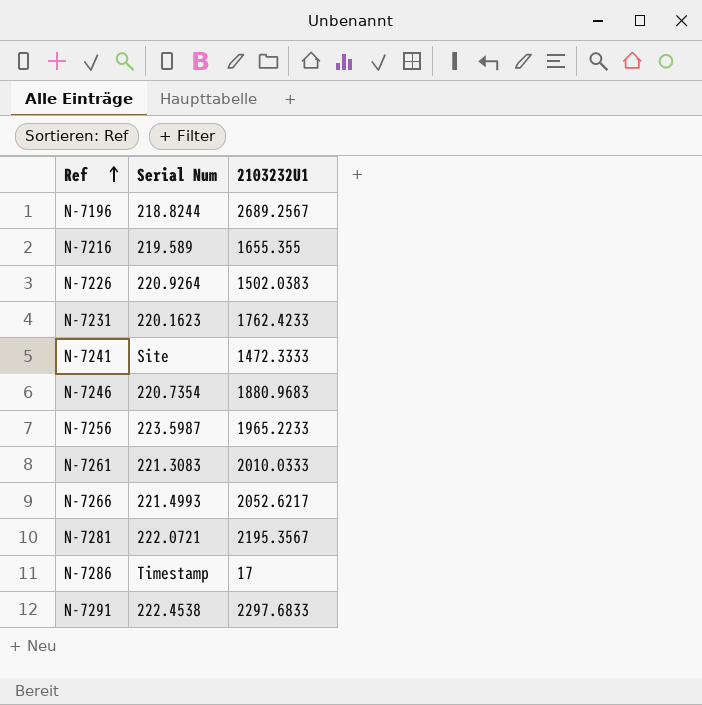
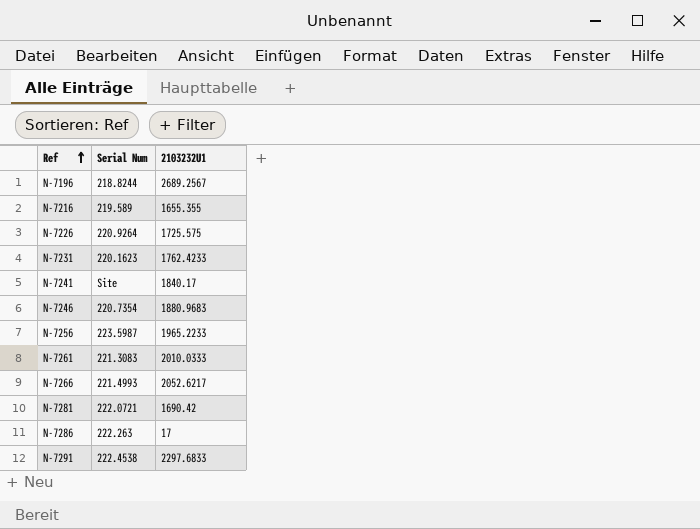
N-7226 | 2103232U1: 1502.0383 -> 1725.575
N-7241 | 2103232U1: 1472.3333 -> 1840.17
N-7281 | 2103232U1: 2195.3567 -> 1690.42
N-7286 | Serial Num: Timestamp -> 222.263

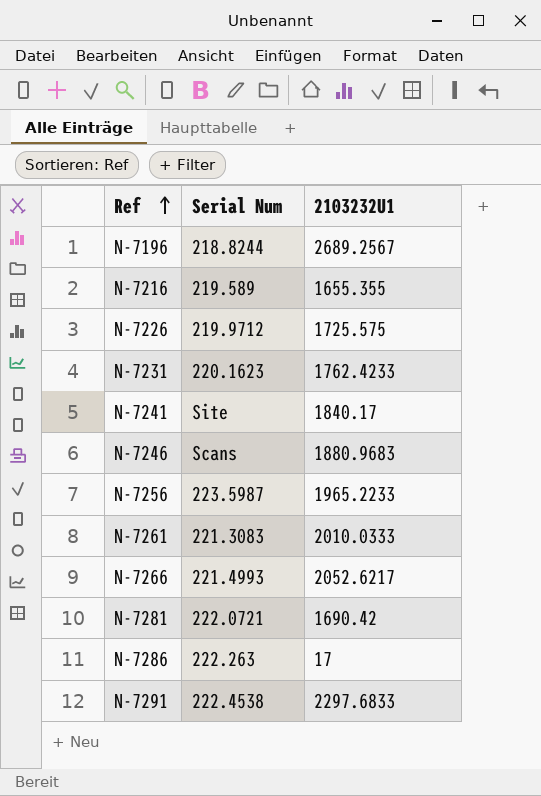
N-7226 | Serial Num: 220.9264 -> 219.9712
N-7246 | Serial Num: 220.7354 -> Scans

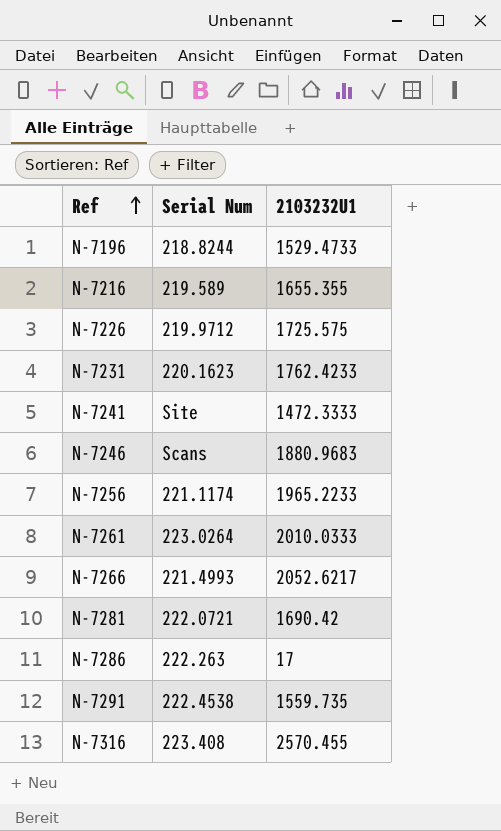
N-7196 | 2103232U1: 2689.2567 -> 1529.4733
N-7241 | 2103232U1: 1840.17 -> 1472.3333
N-7256 | Serial Num: 223.5987 -> 221.1174
N-7261 | Serial Num: 221.3083 -> 223.0264
N-7291 | 2103232U1: 2297.6833 -> 1559.735
row N-7316: none -> 223.408 | 2570.455

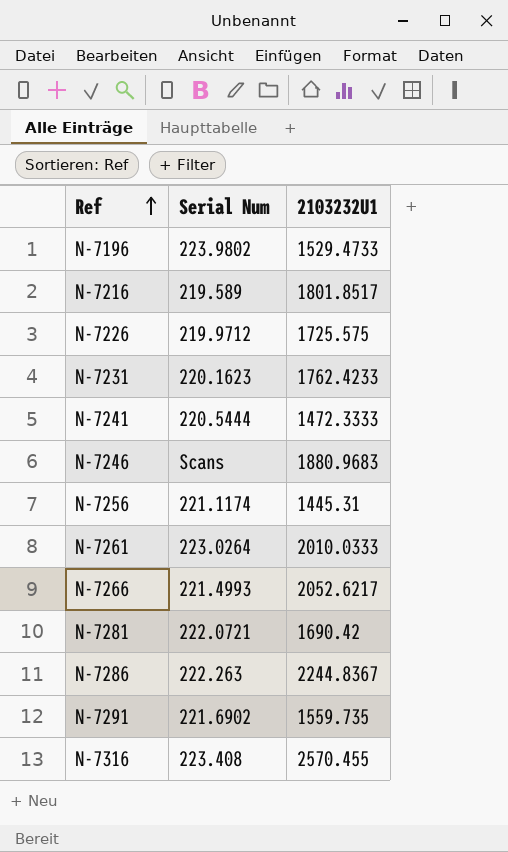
N-7196 | Serial Num: 218.8244 -> 223.9802
N-7216 | 2103232U1: 1655.355 -> 1801.8517
N-7241 | Serial Num: Site -> 220.5444
N-7256 | 2103232U1: 1965.2233 -> 1445.31
N-7286 | 2103232U1: 17 -> 2244.8367
N-7291 | Serial Num: 222.4538 -> 221.6902

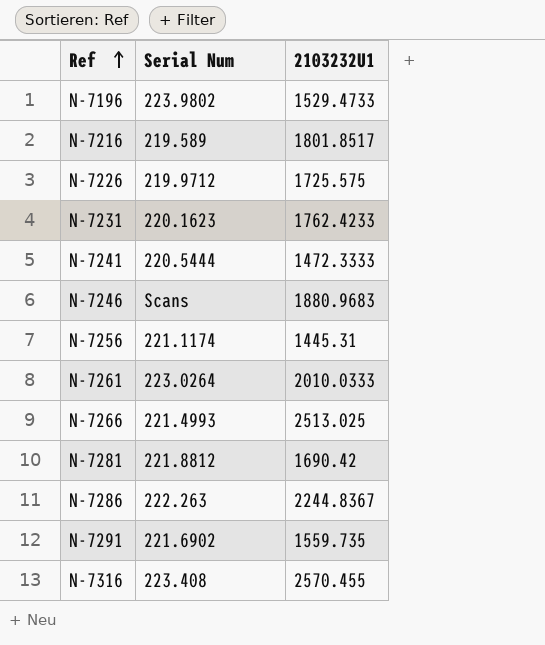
N-7266 | 2103232U1: 2052.6217 -> 2513.025
N-7281 | Serial Num: 222.0721 -> 221.8812

